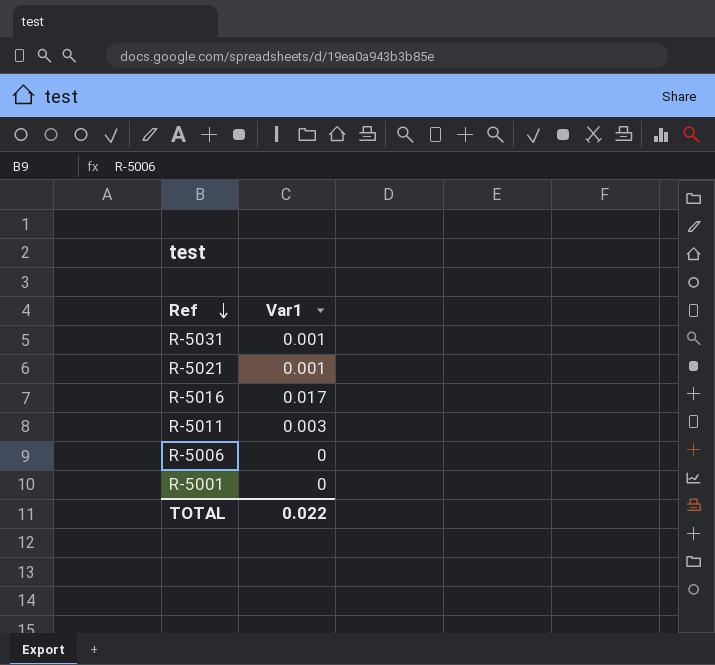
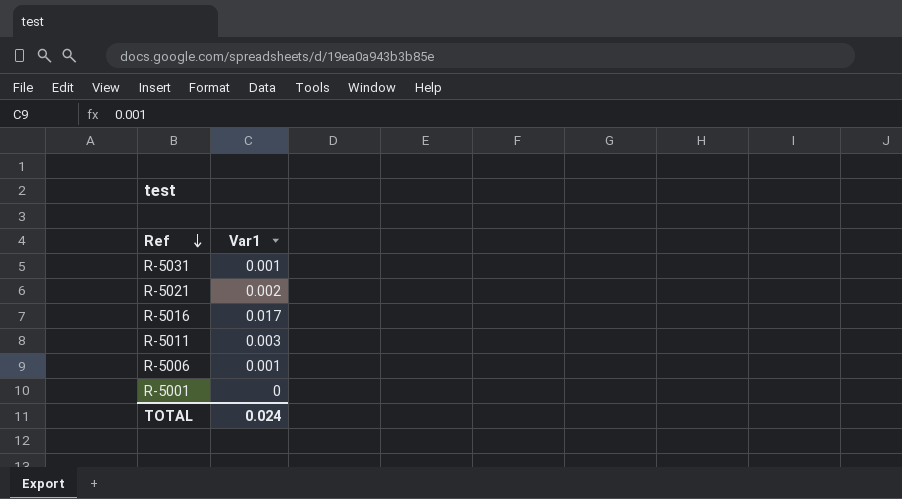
R-5021 | Var1: 0.001 -> 0.002
R-5006 | Var1: 0 -> 0.001
TOTAL | Var1: 0.022 -> 0.024

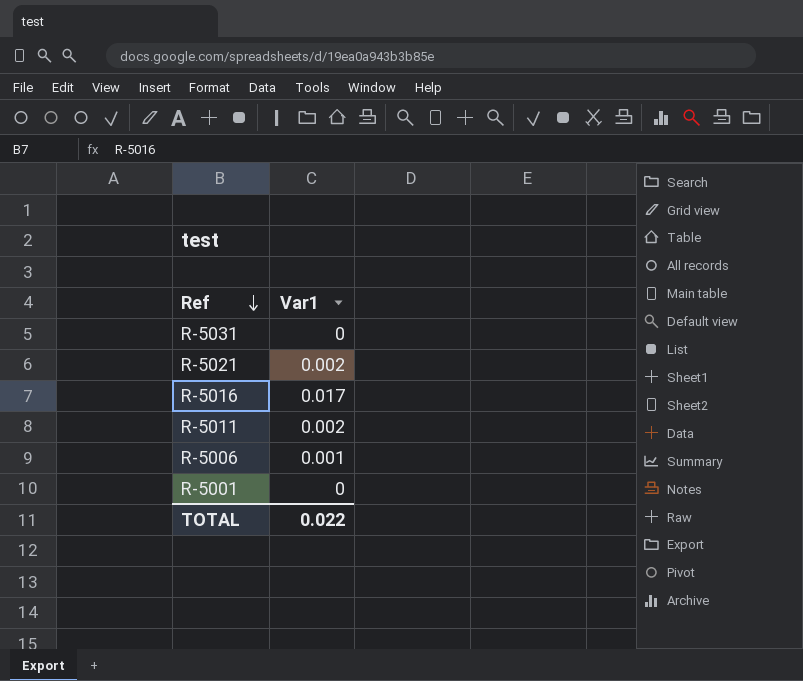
R-5031 | Var1: 0.001 -> 0
R-5011 | Var1: 0.003 -> 0.002
TOTAL | Var1: 0.024 -> 0.022

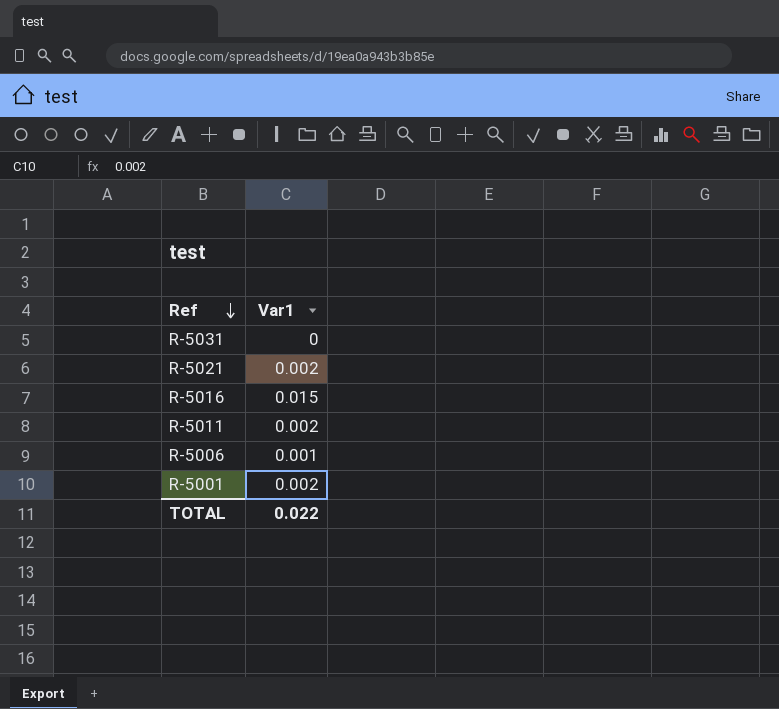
R-5016 | Var1: 0.017 -> 0.015
R-5001 | Var1: 0 -> 0.002

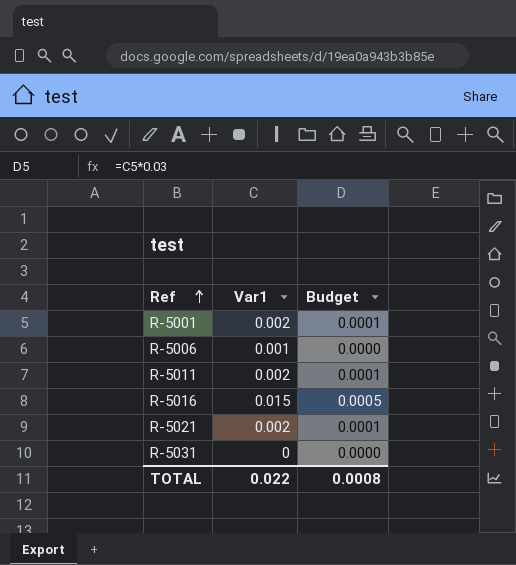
row order: Ref descending -> Ref ascending
column Budget | formula: none -> [Var1] * 0.03

